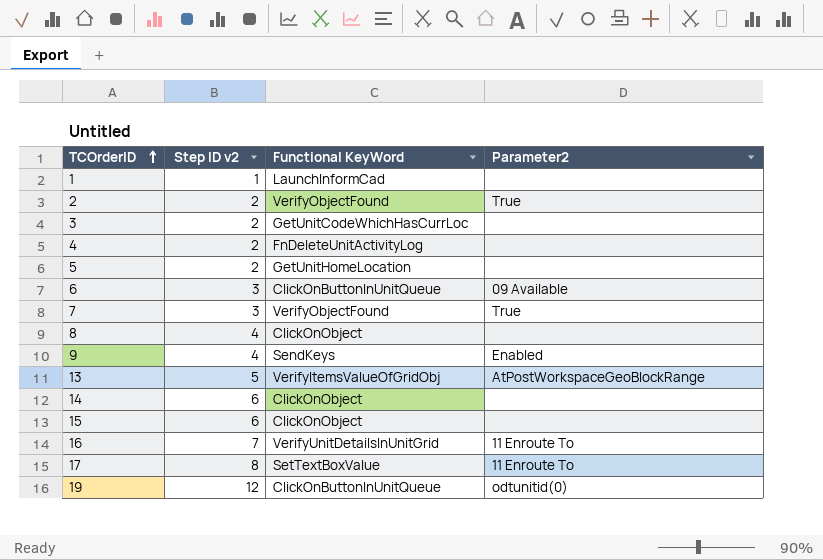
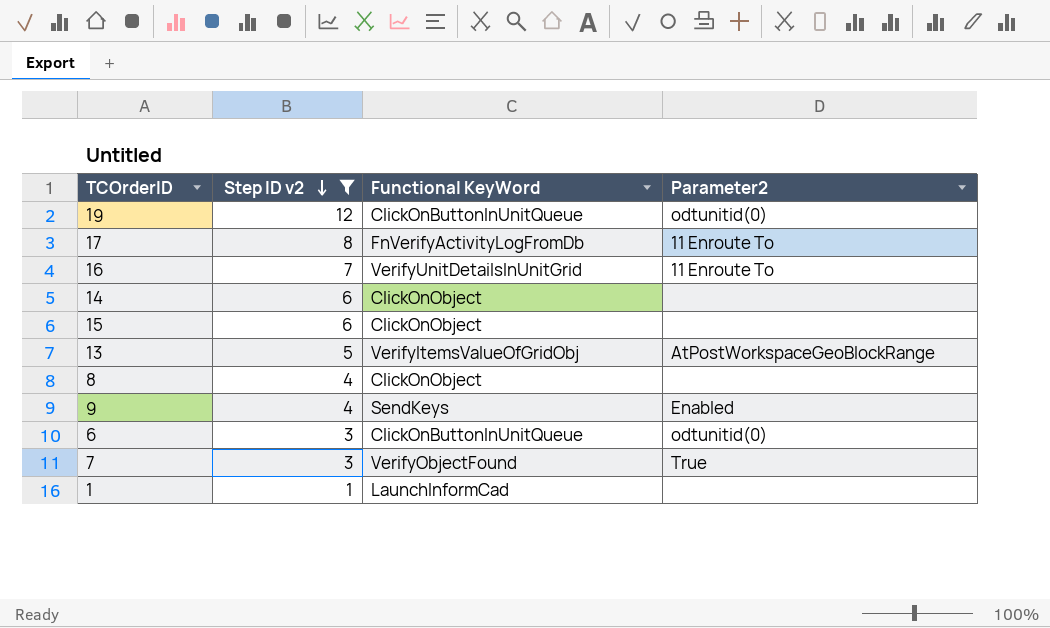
filter: none -> Step ID v2 != 2
row order: TCOrderID ascending -> Step ID v2 descending
17 | Functional KeyWord: SetTextBoxValue -> FnVerifyActivityLogFromDb
6 | Parameter2: 09 Available -> odtunitid(0)

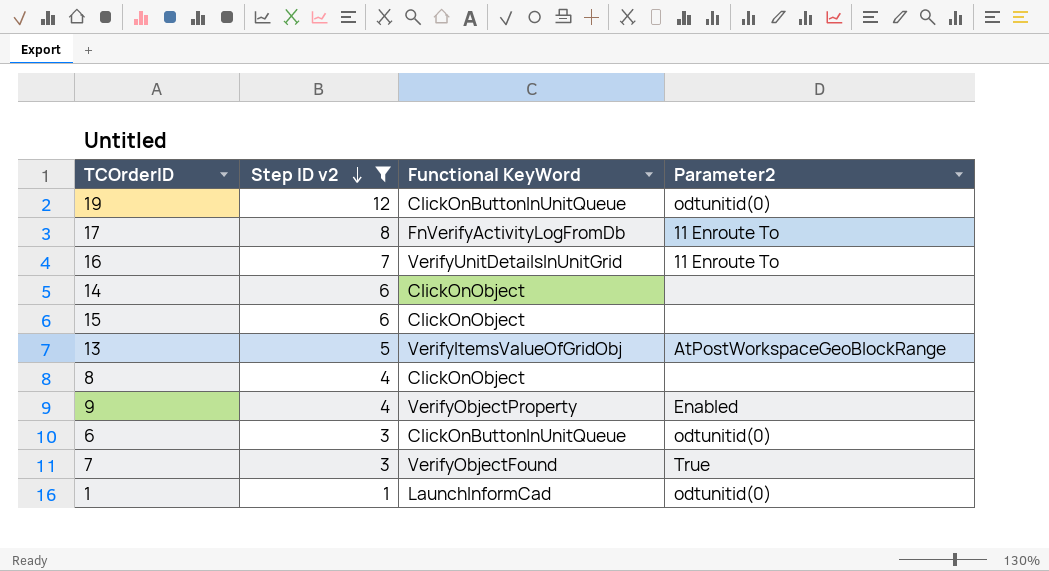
9 | Functional KeyWord: SendKeys -> VerifyObjectProperty
1 | Parameter2: none -> odtunitid(0)

